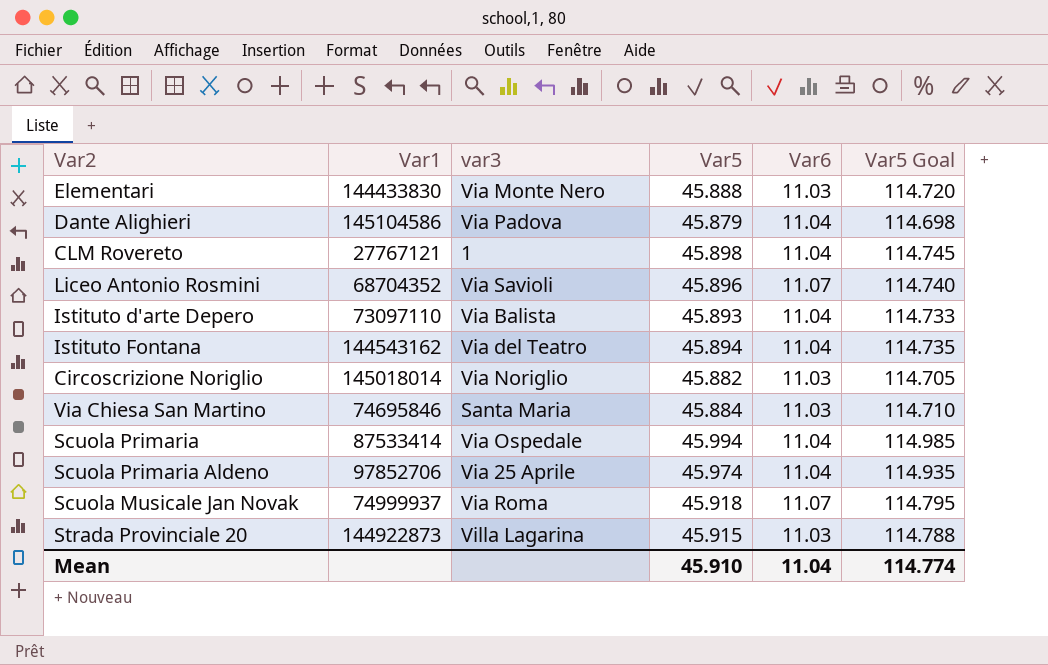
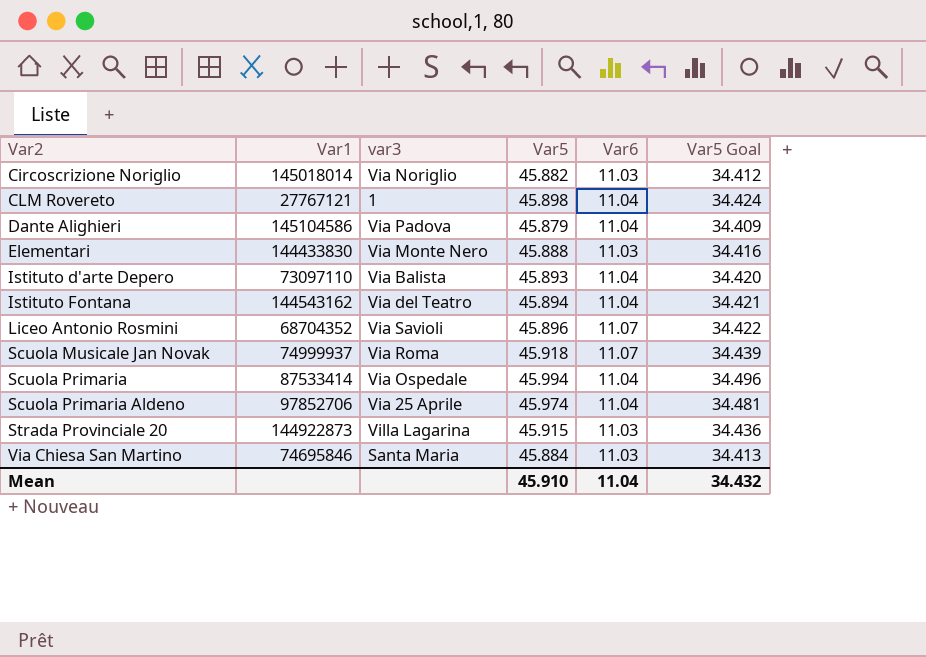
row order: none -> Var2 ascending
column Var5 Goal | formula: [Var5] * 2.5 -> [Var5] * 0.75
Mean | Var5 Goal: 114.774 -> 34.432

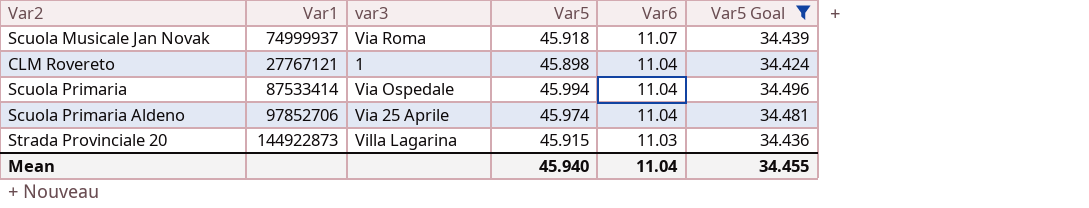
filter: none -> Var5 Goal >= 34.424
row order: Var2 ascending -> Var6 descending
Mean | Var5: 45.910 -> 45.940
Mean | Var5 Goal: 34.432 -> 34.455

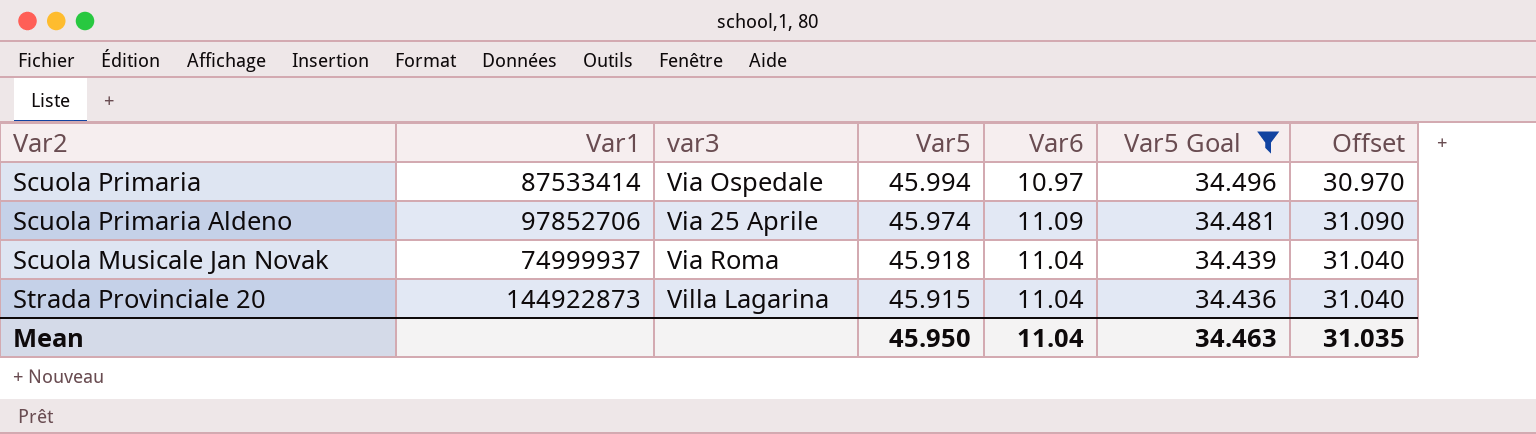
row order: Var6 descending -> Var5 descending
column Offset | formula: none -> [Var6] + 20
row CLM Rovereto: 27767121 | 1 | 45.898 | 11.04 | 34.424 -> none
Scuola Primaria | Var6: 11.04 -> 10.97
Scuola Primaria Aldeno | Var6: 11.04 -> 11.09
Scuola Musicale Jan Novak | Var6: 11.07 -> 11.04
Strada Provinciale 20 | Var6: 11.03 -> 11.04
Mean | Var5: 45.940 -> 45.950
Mean | Var5 Goal: 34.455 -> 34.463

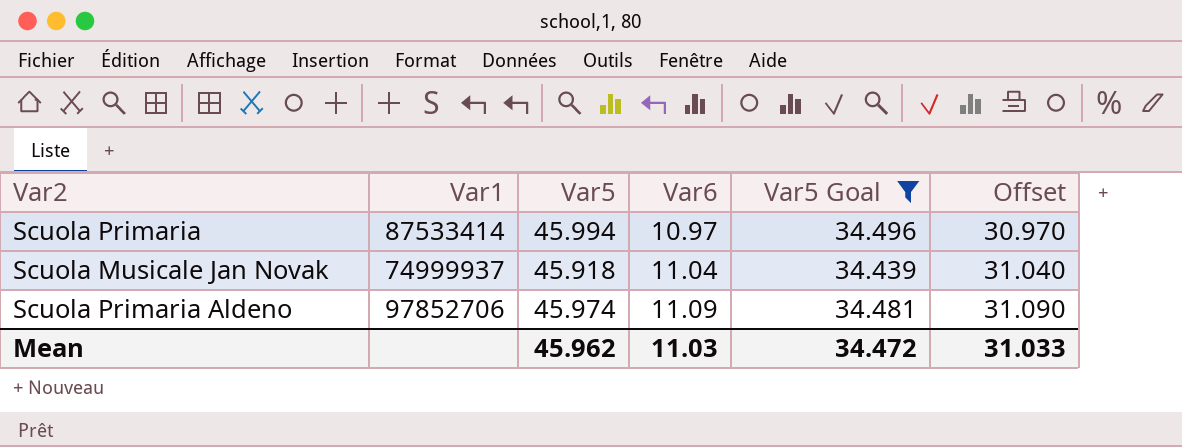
row order: Var5 descending -> Var6 ascending
column var3 | position: 3 -> none
row Strada Provinciale 20: 144922873 | Villa Lagarina | 45.915 | 11.04 | 34.436 | 31.040 -> none
Mean | Var5: 45.950 -> 45.962
Mean | Var6: 11.04 -> 11.03
Mean | Var5 Goal: 34.463 -> 34.472
Mean | Offset: 31.035 -> 31.033

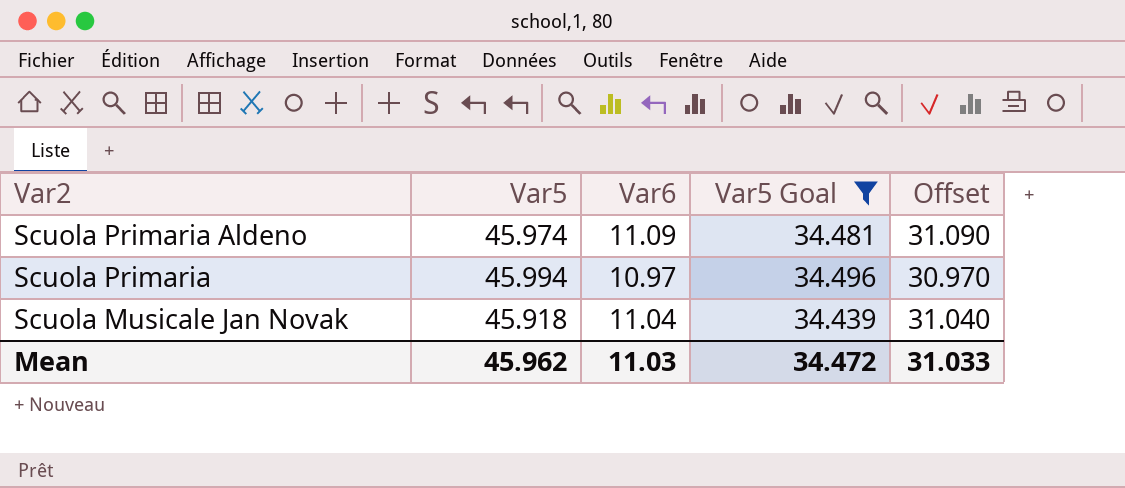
row order: Var6 ascending -> Var2 descending
column Var1 | position: 2 -> none

